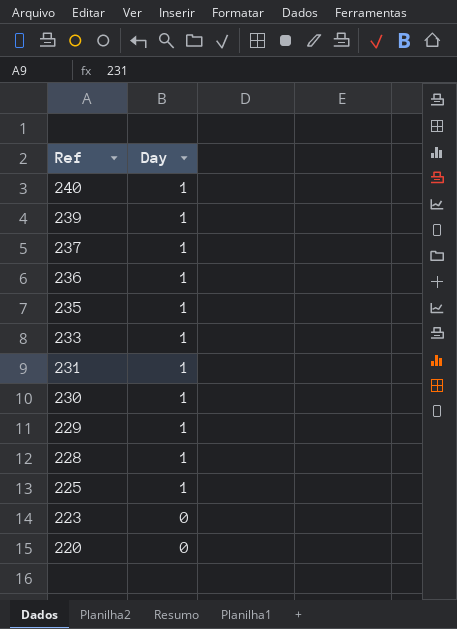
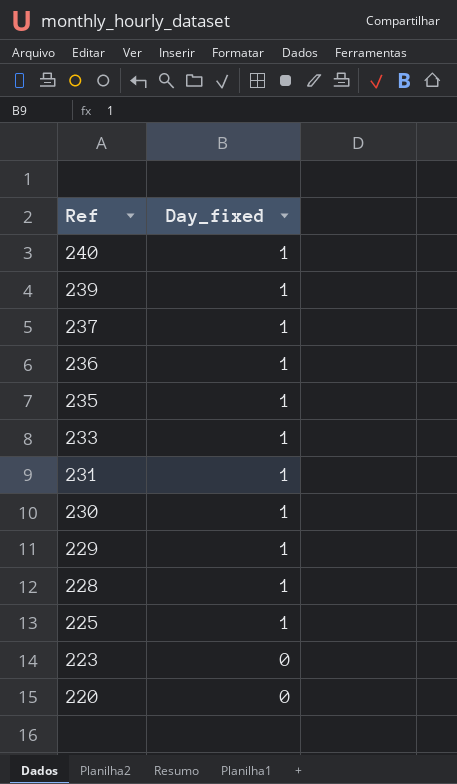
column name: Day -> Day_fixed

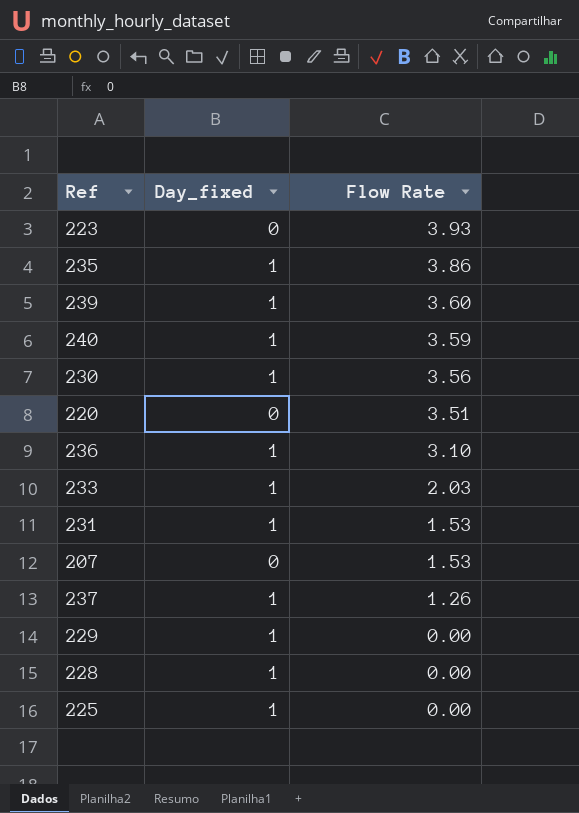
row order: Ref descending -> Flow Rate descending
column Flow Rate | position: none -> 3
row 207: none -> 0 | 1.53

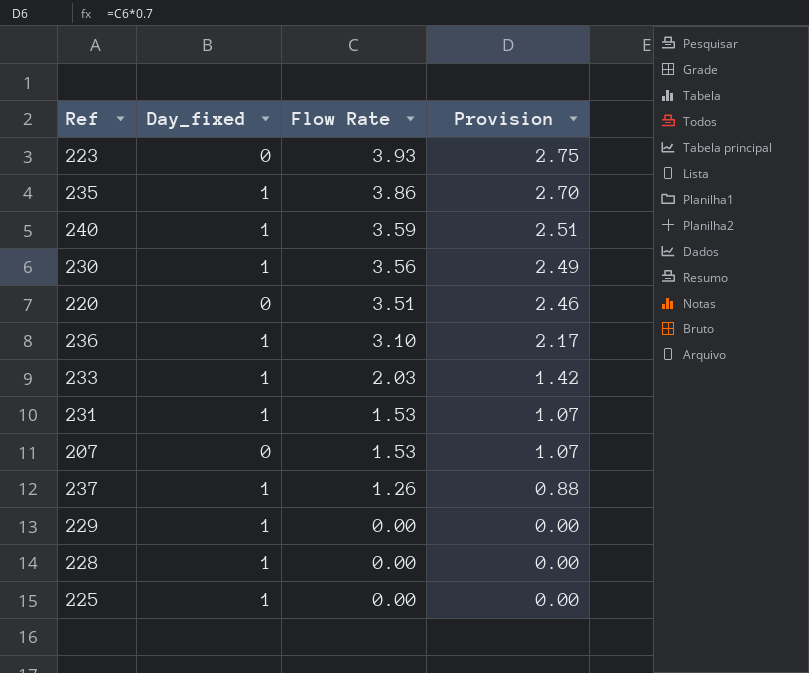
column Provision | formula: none -> [Flow Rate] * 0.7
row 239: 1 | 3.60 -> none

